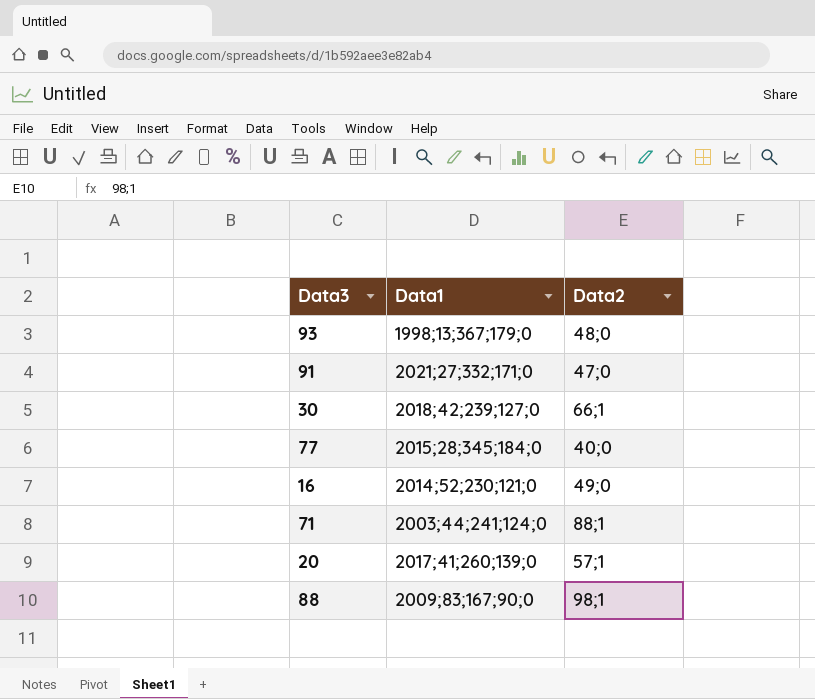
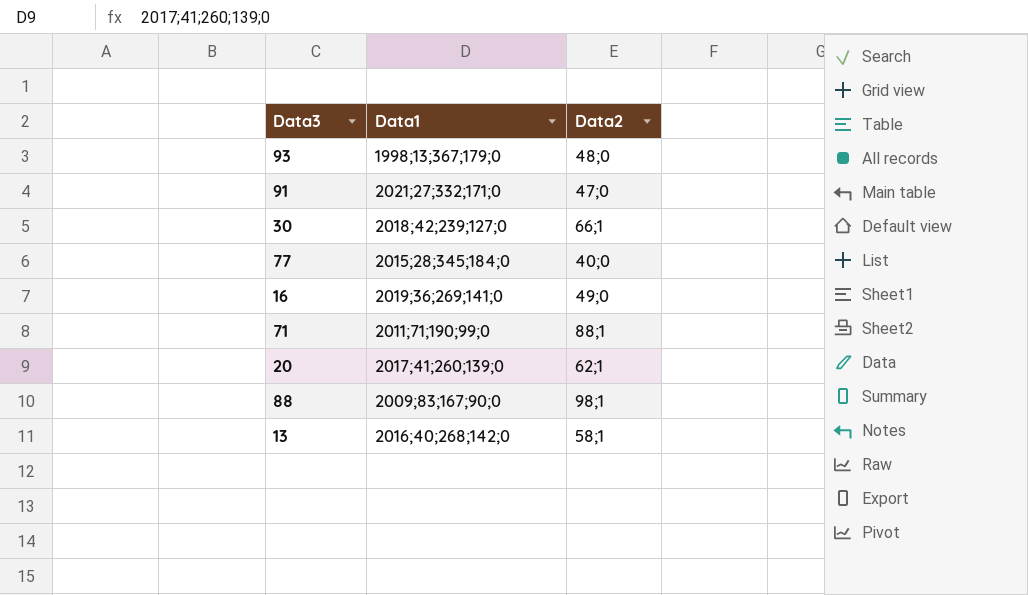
16 | Data1: 2014;52;230;121;0 -> 2019;36;269;141;0
71 | Data1: 2003;44;241;124;0 -> 2011;71;190;99;0
20 | Data2: 57;1 -> 62;1
row 13: none -> 2016;40;268;142;0 | 58;1

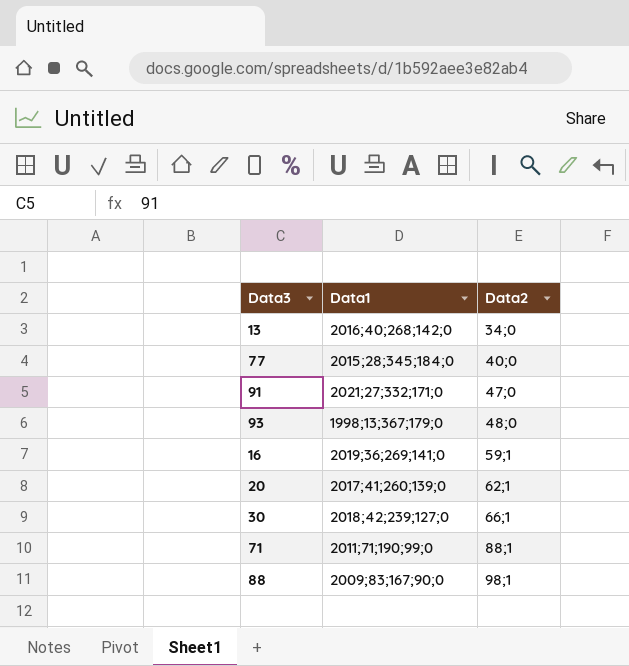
row order: none -> Data2 ascending
13 | Data2: 58;1 -> 34;0
16 | Data2: 49;0 -> 59;1

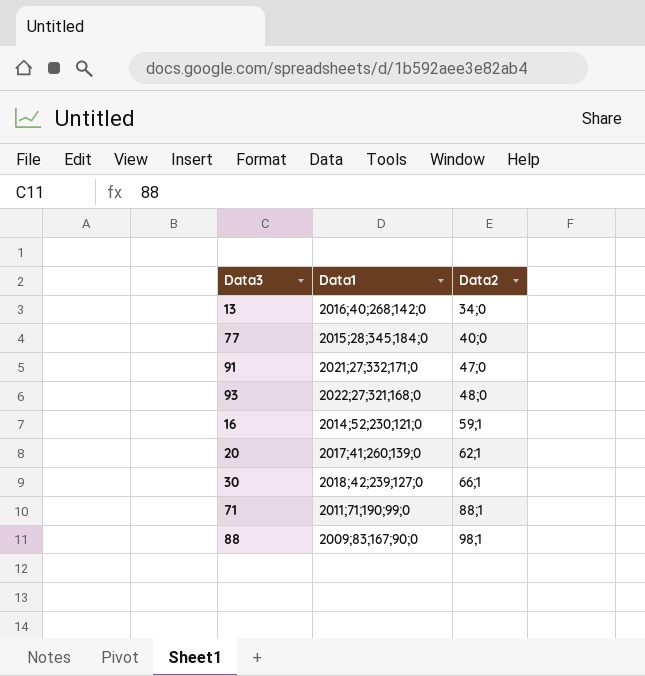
93 | Data1: 1998;13;367;179;0 -> 2022;27;321;168;0
16 | Data1: 2019;36;269;141;0 -> 2014;52;230;121;0

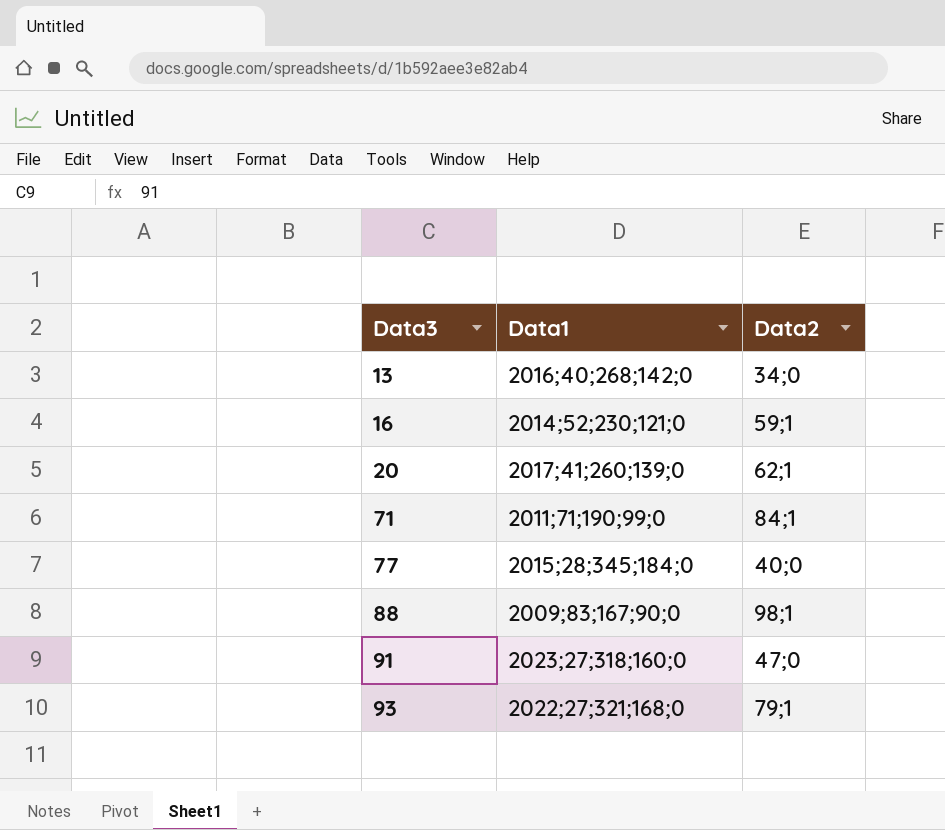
row order: Data2 ascending -> Data3 ascending
row 30: 2018;42;239;127;0 | 66;1 -> none
71 | Data2: 88;1 -> 84;1
91 | Data1: 2021;27;332;171;0 -> 2023;27;318;160;0
93 | Data2: 48;0 -> 79;1

